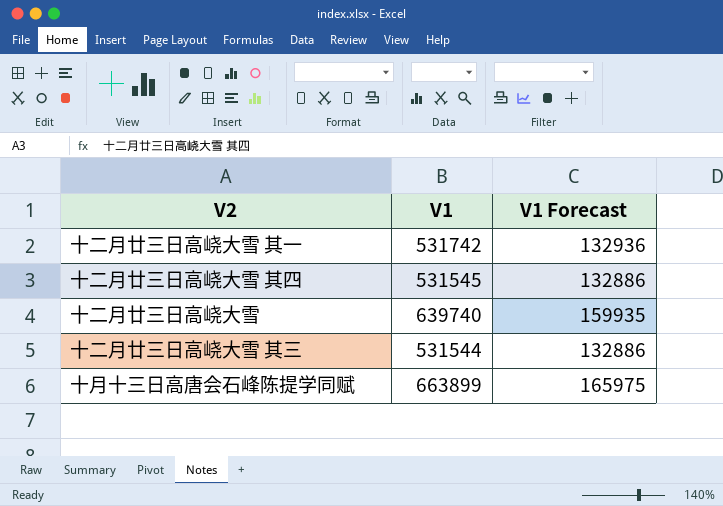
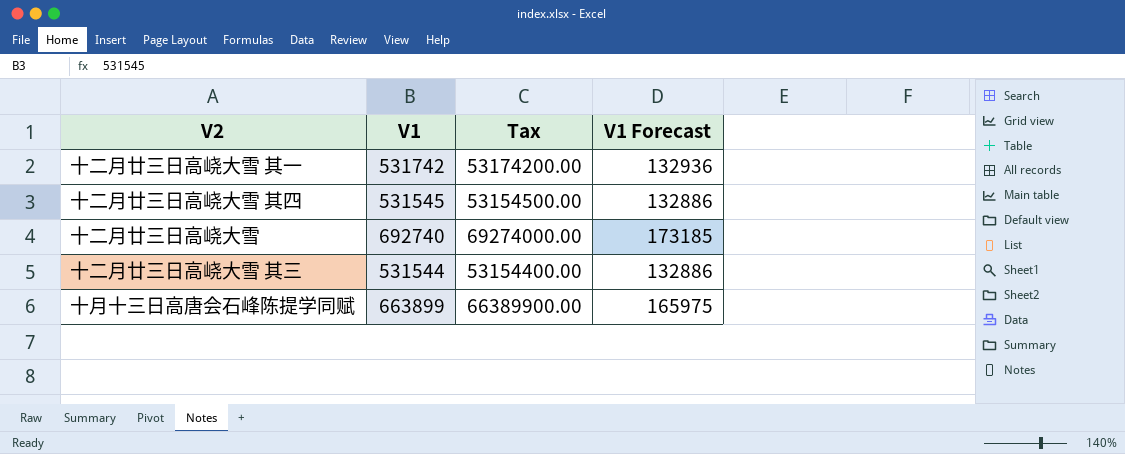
column Tax | formula: none -> [V1] * 100
十二月廿三日高峣大雪 | V1: 639740 -> 692740
十二月廿三日高峣大雪 | V1 Forecast: 159935 -> 173185

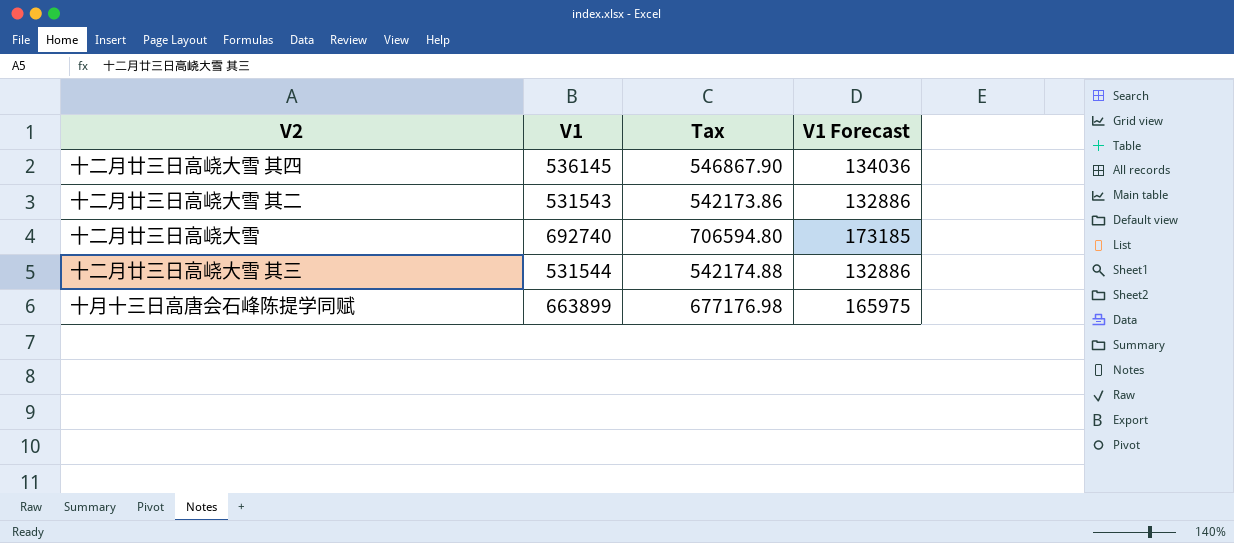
column Tax | formula: [V1] * 100 -> [V1] * 1.02
row 十二月廿三日高峣大雪 其一: 531742 | 53174200.00 | 132936 -> none
十二月廿三日高峣大雪 其四 | V1: 531545 -> 536145
十二月廿三日高峣大雪 其四 | V1 Forecast: 132886 -> 134036
row 十二月廿三日高峣大雪 其二: none -> 531543 | 542173.86 | 132886

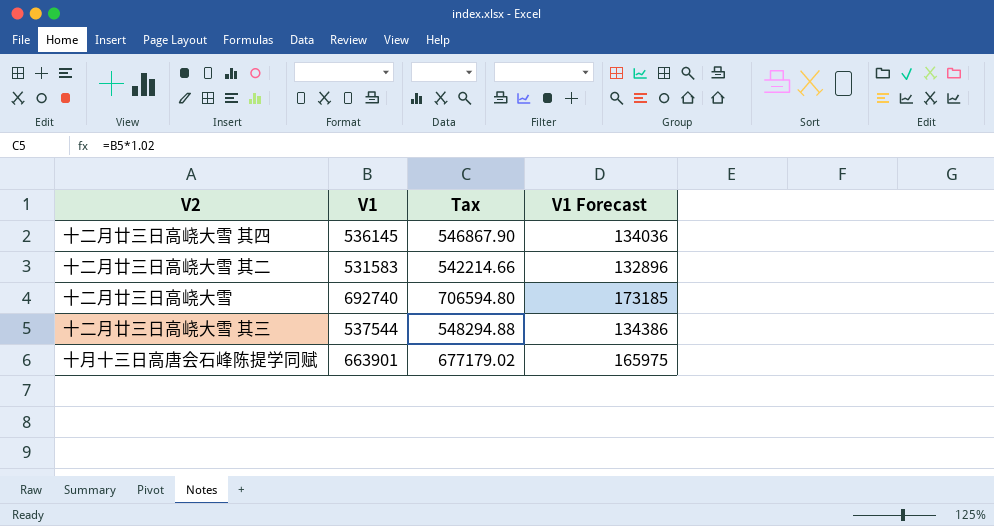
十二月廿三日高峣大雪 其二 | V1: 531543 -> 531583
十二月廿三日高峣大雪 其二 | Tax: 542173.86 -> 542214.66
十二月廿三日高峣大雪 其二 | V1 Forecast: 132886 -> 132896
十二月廿三日高峣大雪 其三 | V1: 531544 -> 537544
十二月廿三日高峣大雪 其三 | Tax: 542174.88 -> 548294.88
十二月廿三日高峣大雪 其三 | V1 Forecast: 132886 -> 134386
十月十三日高唐会石峰陈提学同赋 | V1: 663899 -> 663901
十月十三日高唐会石峰陈提学同赋 | Tax: 677176.98 -> 677179.02

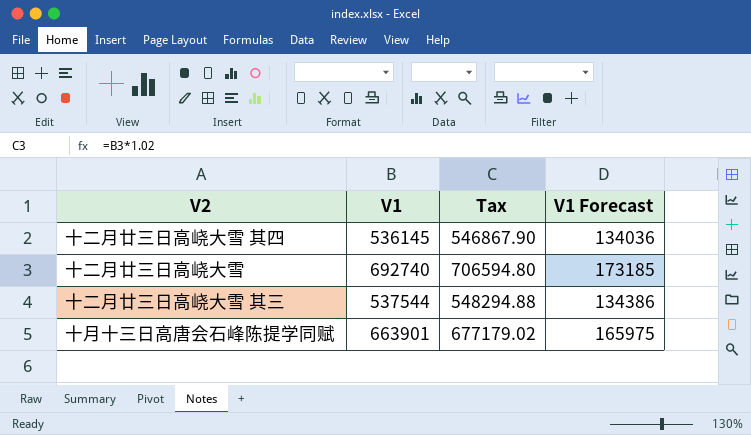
row 十二月廿三日高峣大雪 其二: 531583 | 542214.66 | 132896 -> none

